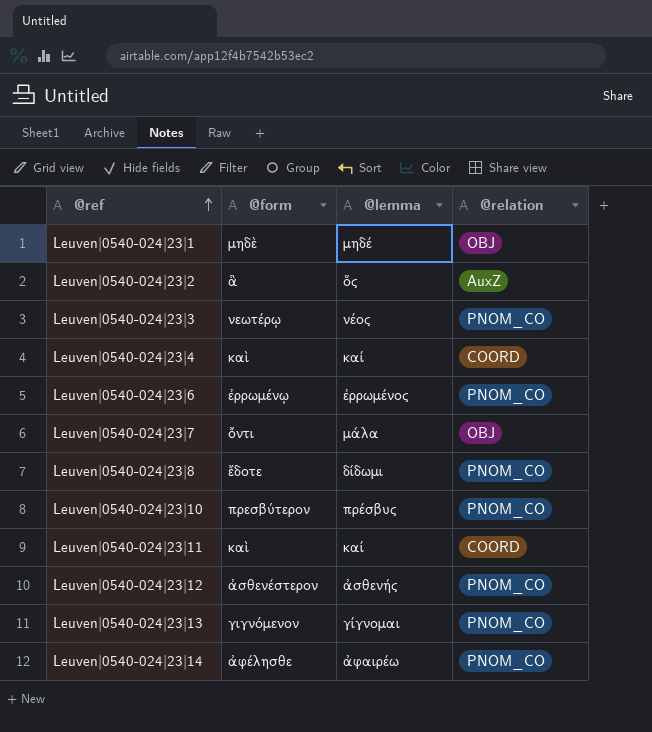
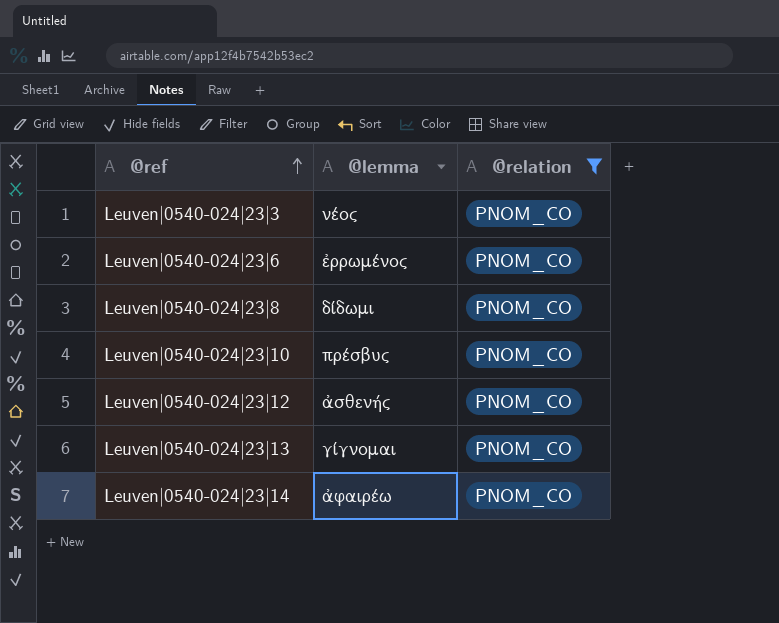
filter: none -> @relation = PNOM_CO
column @form | position: 2 -> none

